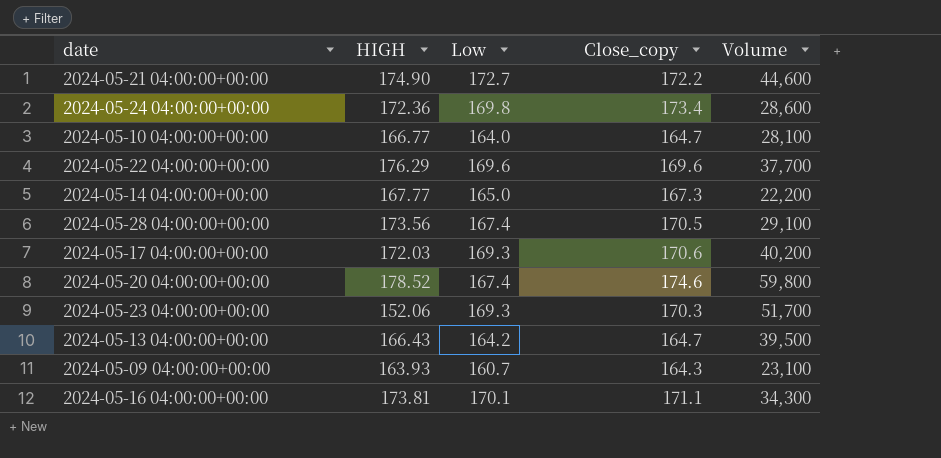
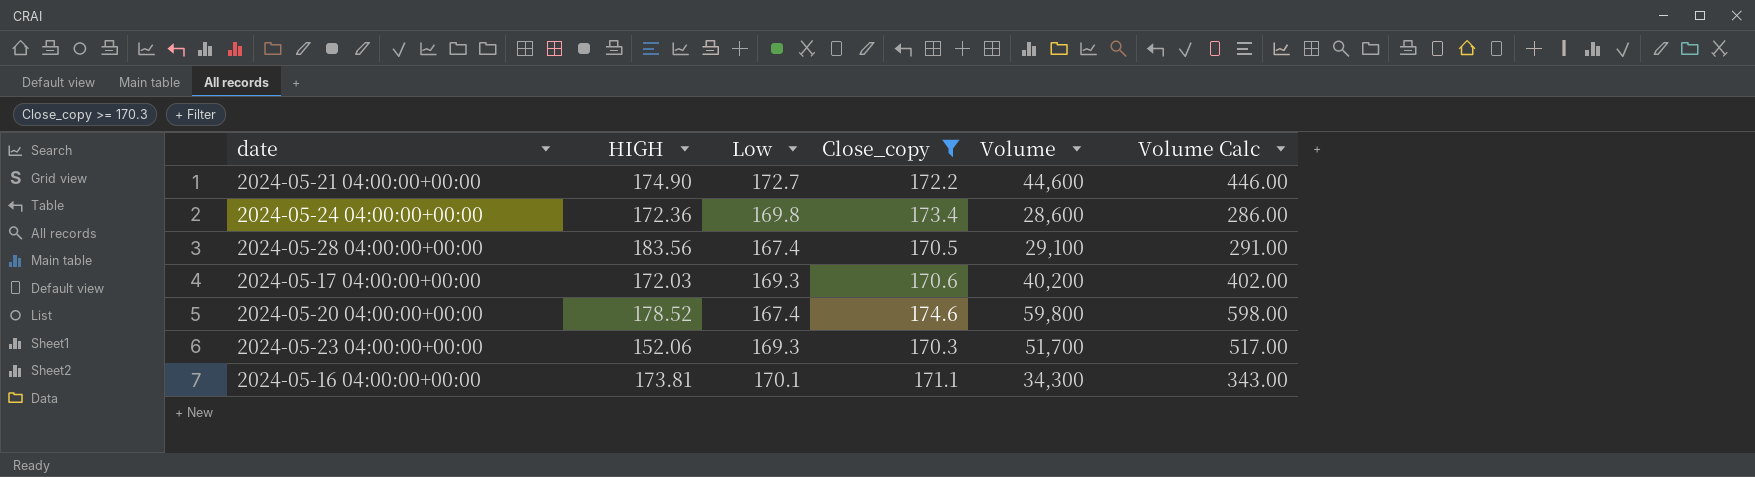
filter: none -> Close_copy >= 170.3
column Volume Calc | formula: none -> [Volume] * 0.01
2024-05-28 04:00:00+00:00 | HIGH: 173.56 -> 183.56

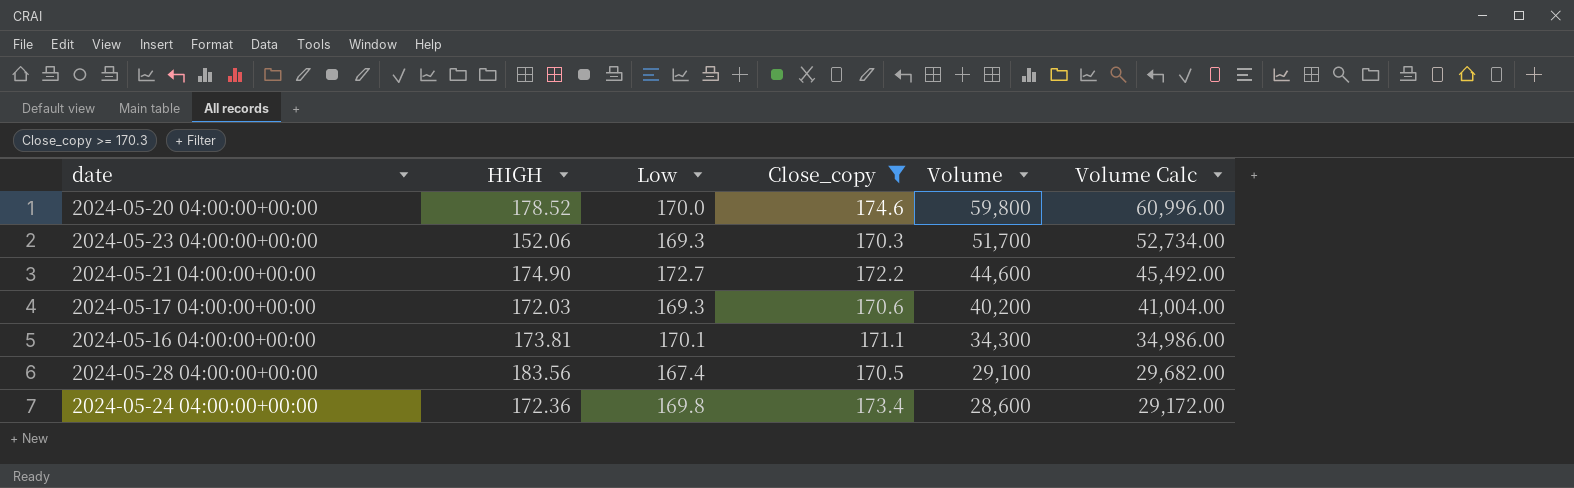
row order: none -> Volume descending
column Volume Calc | formula: [Volume] * 0.01 -> [Volume] * 1.02
2024-05-20 04:00:00+00:00 | Low: 167.4 -> 170.0

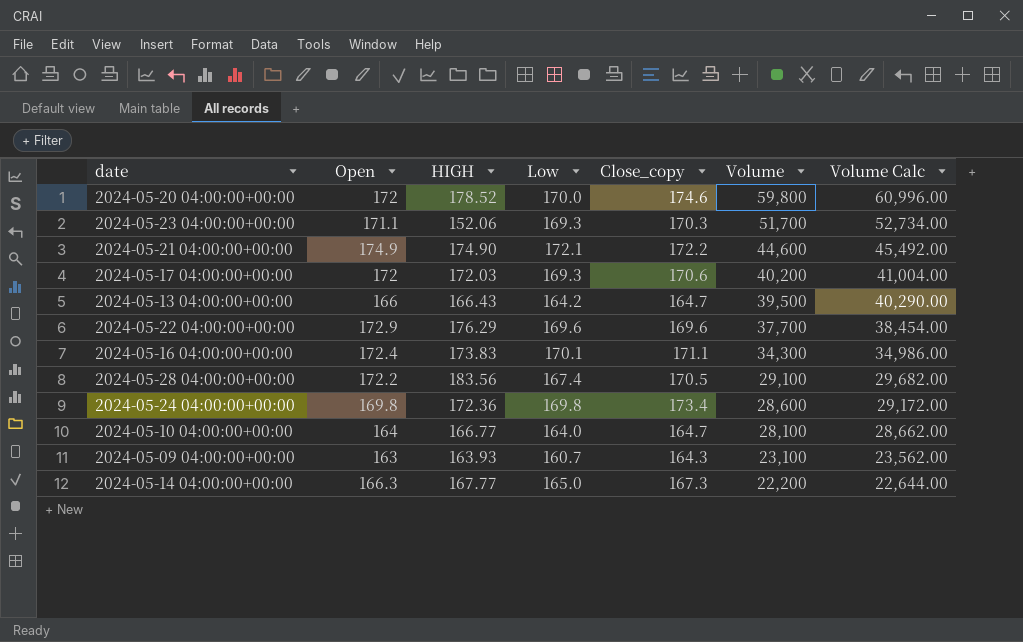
filter: Close_copy >= 170.3 -> none
column Open | position: none -> 2
2024-05-21 04:00:00+00:00 | Low: 172.7 -> 172.1
2024-05-16 04:00:00+00:00 | HIGH: 173.81 -> 173.83

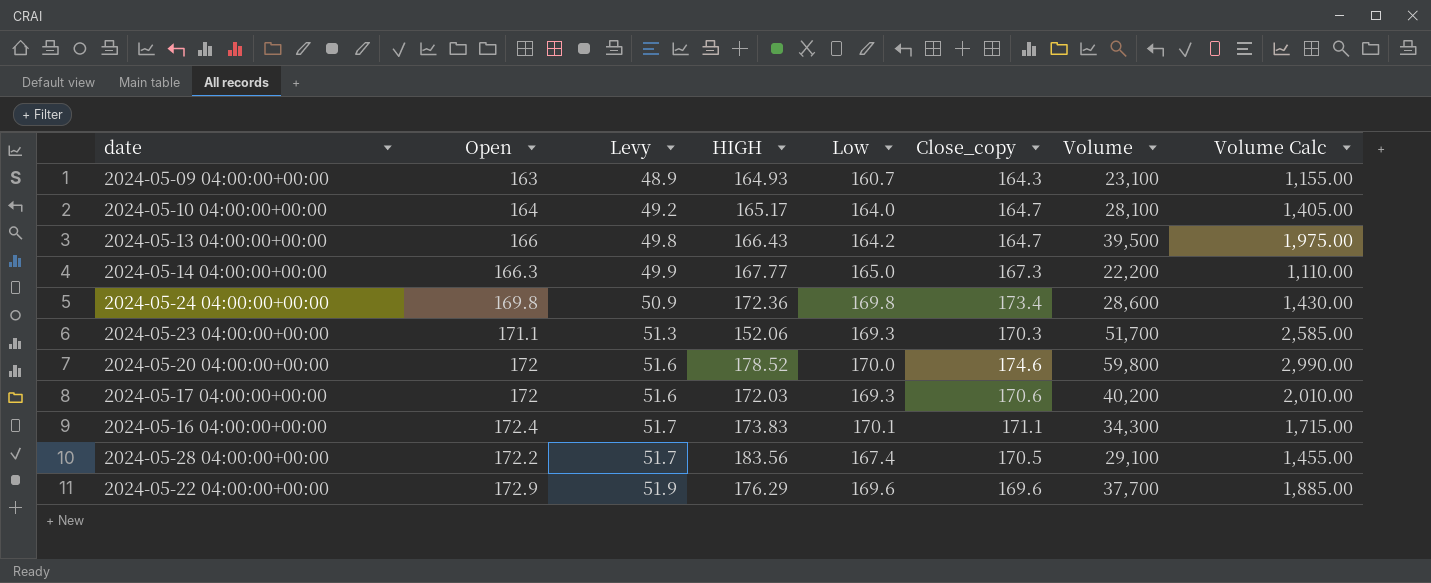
row order: Volume descending -> Levy ascending
column Levy | formula: none -> [Open] * 0.3
column Volume Calc | formula: [Volume] * 1.02 -> [Volume] * 0.05
row 2024-05-21 04:00:00+00:00: 174.9 | 174.90 | 172.1 | 172.2 | 44,600 | 45,492.00 -> none
2024-05-09 04:00:00+00:00 | HIGH: 163.93 -> 164.93
2024-05-10 04:00:00+00:00 | HIGH: 166.77 -> 165.17

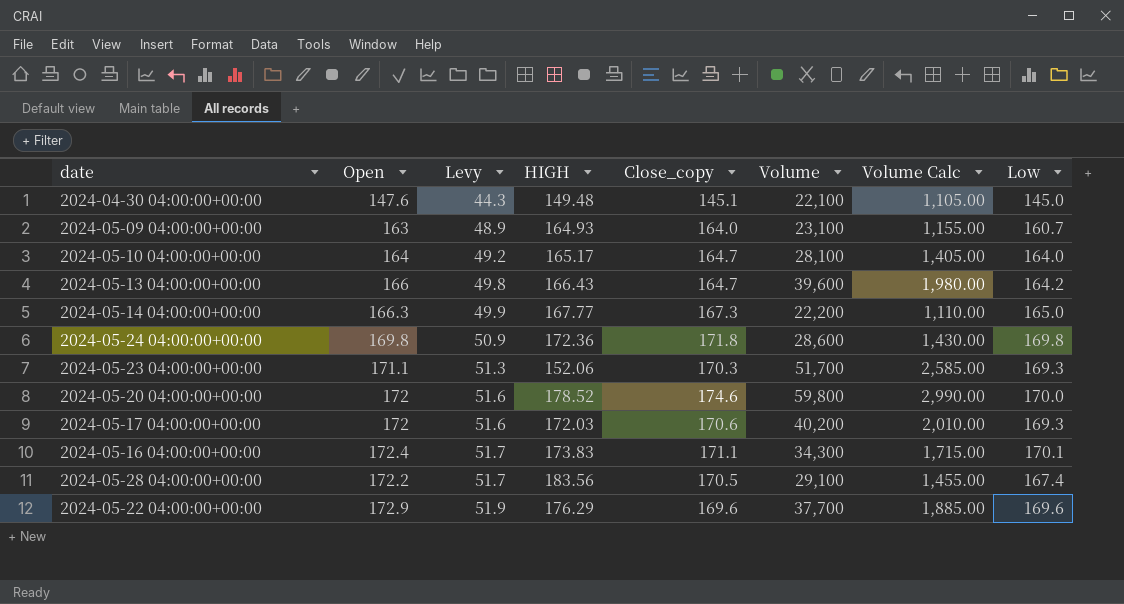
column Low | position: 5 -> 8
row 2024-04-30 04:00:00+00:00: none -> 147.6 | 44.3 | 149.48 | 145.1 | 22,100 | 1,105.00 | 145.0
2024-05-09 04:00:00+00:00 | Close_copy: 164.3 -> 164.0
2024-05-13 04:00:00+00:00 | Volume: 39,500 -> 39,600
2024-05-13 04:00:00+00:00 | Volume Calc: 1,975.00 -> 1,980.00
2024-05-24 04:00:00+00:00 | Close_copy: 173.4 -> 171.8

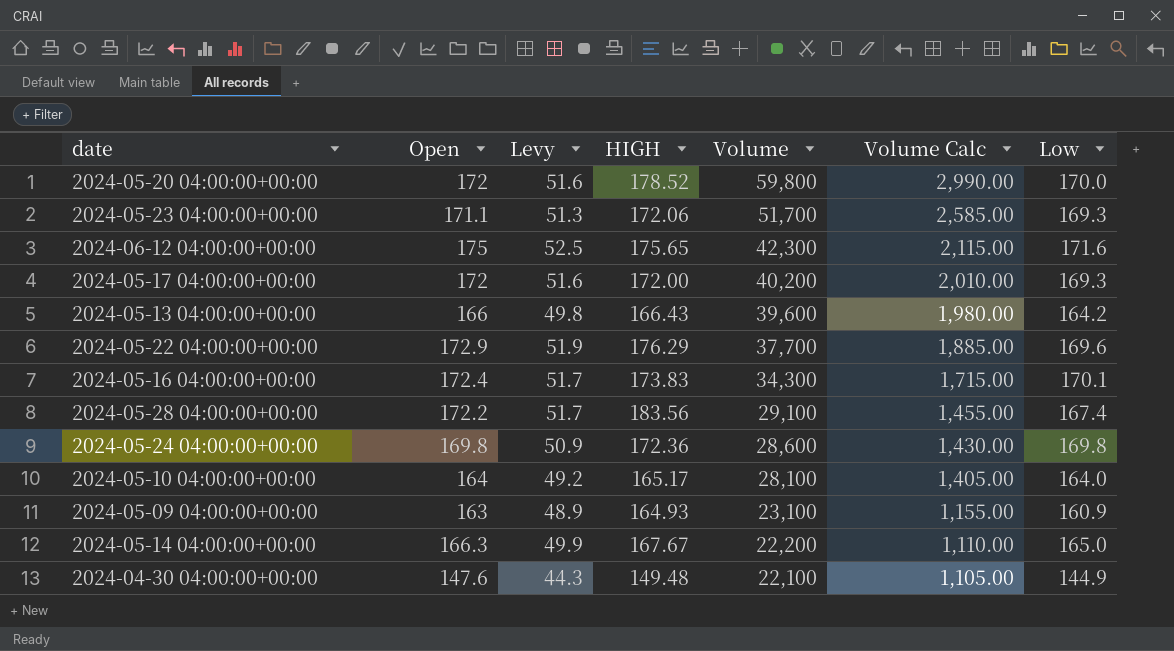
row order: Levy ascending -> Volume descending
column Close_copy | position: 5 -> none
2024-05-23 04:00:00+00:00 | HIGH: 152.06 -> 172.06
row 2024-06-12 04:00:00+00:00: none -> 175 | 52.5 | 175.65 | 42,300 | 2,115.00 | 171.6
2024-05-17 04:00:00+00:00 | HIGH: 172.03 -> 172.00
2024-05-09 04:00:00+00:00 | Low: 160.7 -> 160.9
2024-05-14 04:00:00+00:00 | HIGH: 167.77 -> 167.67
2024-04-30 04:00:00+00:00 | Low: 145.0 -> 144.9

